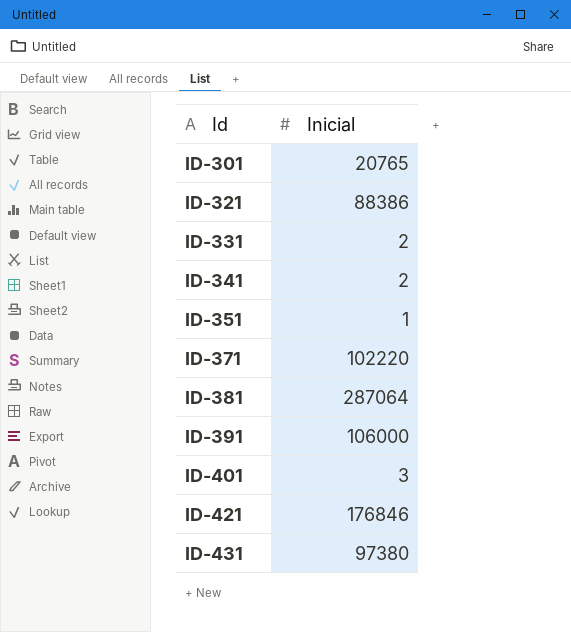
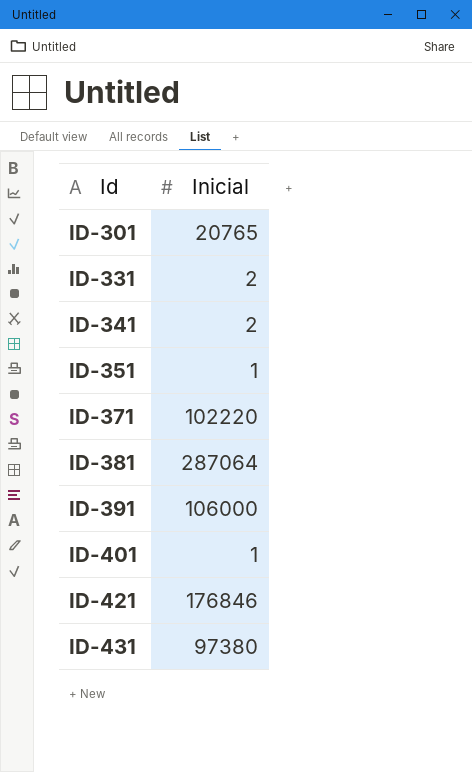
row ID-321: 88386 -> none
ID-401 | Inicial: 3 -> 1

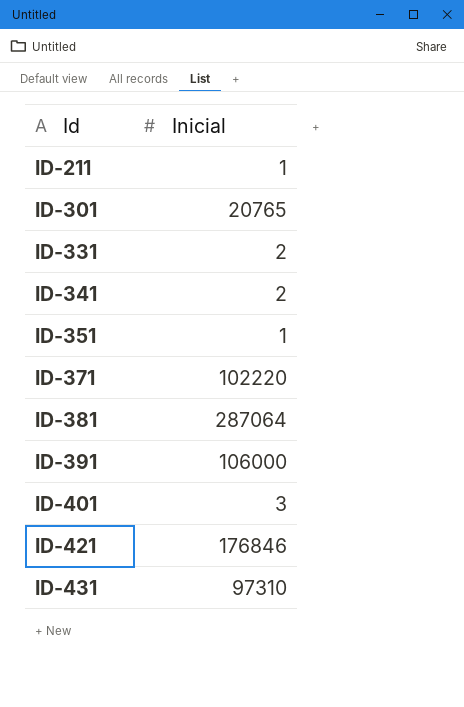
row ID-211: none -> 1
ID-401 | Inicial: 1 -> 3
ID-431 | Inicial: 97380 -> 97310

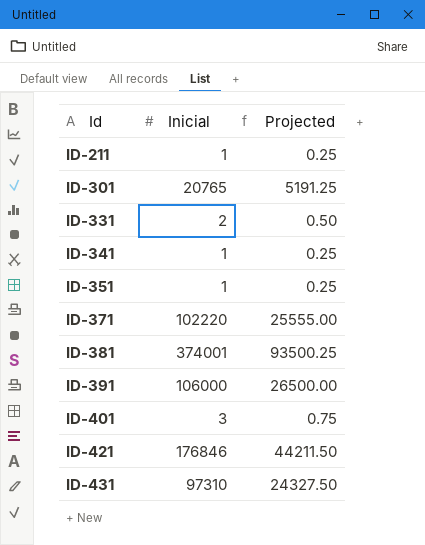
column Projected | formula: none -> [Inicial] * 0.25
ID-341 | Inicial: 2 -> 1
ID-381 | Inicial: 287064 -> 374001

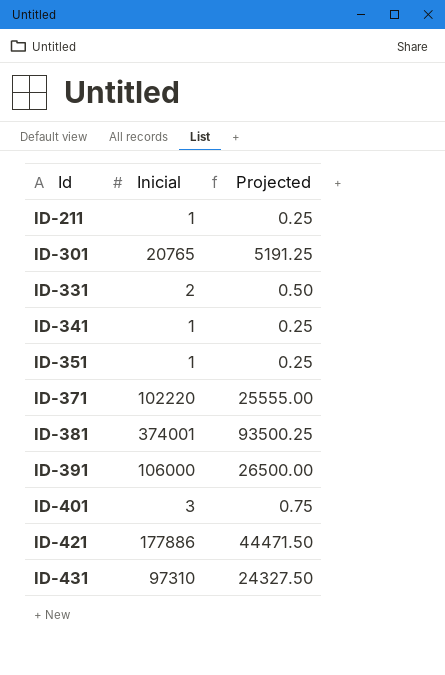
ID-421 | Inicial: 176846 -> 177886
ID-421 | Projected: 44211.50 -> 44471.50

